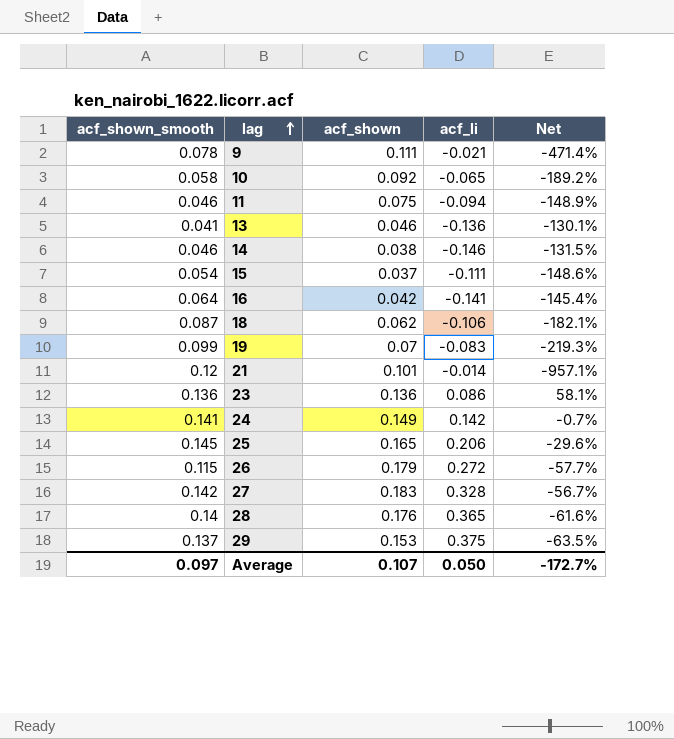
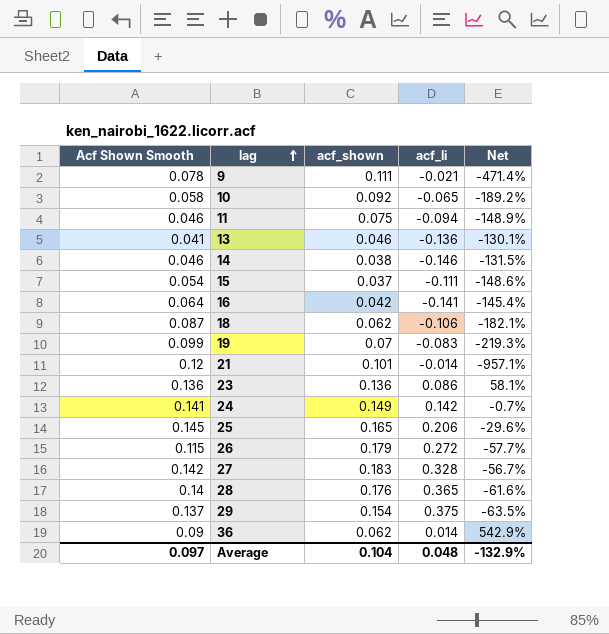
column name: acf_shown_smooth -> Acf Shown Smooth
29 | acf_shown: 0.153 -> 0.154
row 36: none -> 0.09 | 0.062 | 0.014 | 542.9%
Average | acf_shown: 0.107 -> 0.104
Average | acf_li: 0.050 -> 0.048
Average | Net: -172.7% -> -132.9%

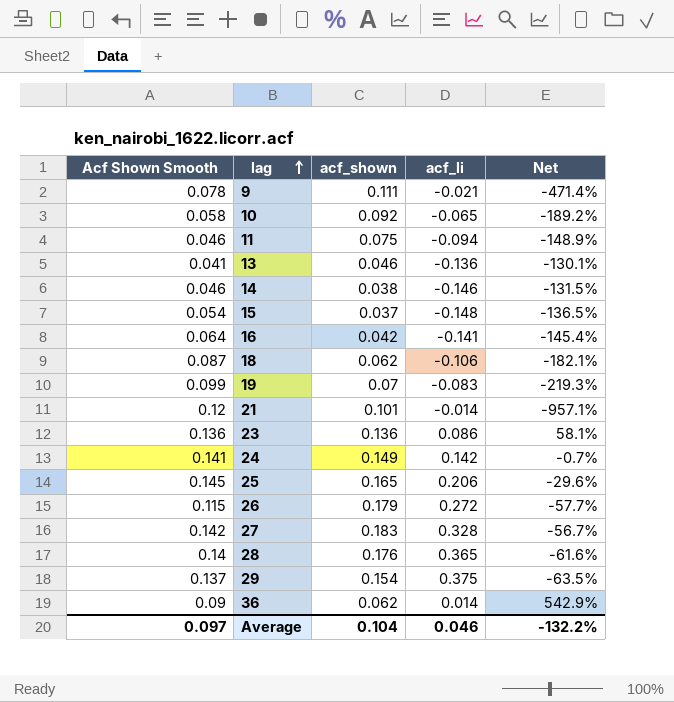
15 | acf_li: -0.111 -> -0.148
15 | Net: -148.6% -> -136.5%
Average | acf_li: 0.048 -> 0.046
Average | Net: -132.9% -> -132.2%

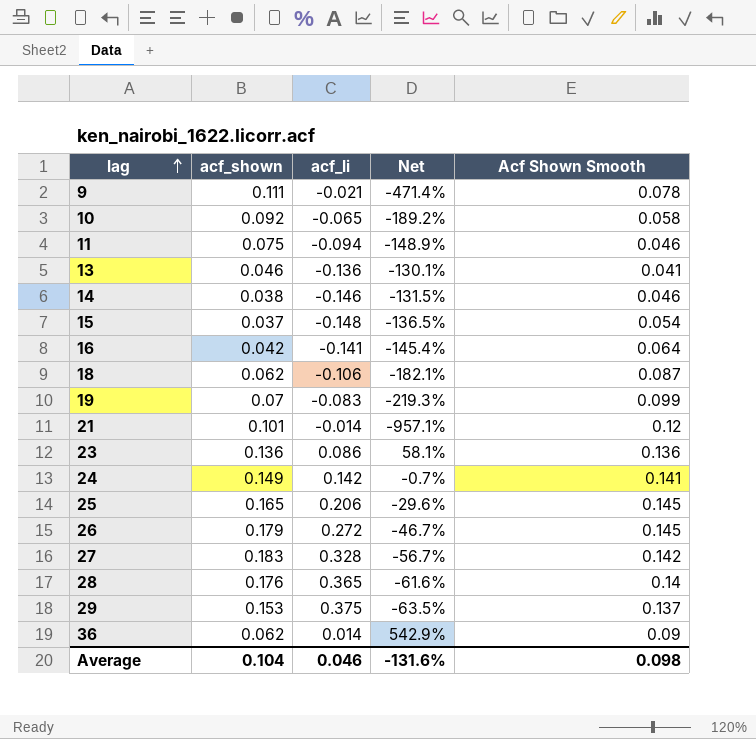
column Acf Shown Smooth | position: 1 -> 5
26 | Net: -57.7% -> -46.7%
26 | Acf Shown Smooth: 0.115 -> 0.145
29 | acf_shown: 0.154 -> 0.153
Average | Net: -132.2% -> -131.6%
Average | Acf Shown Smooth: 0.097 -> 0.098

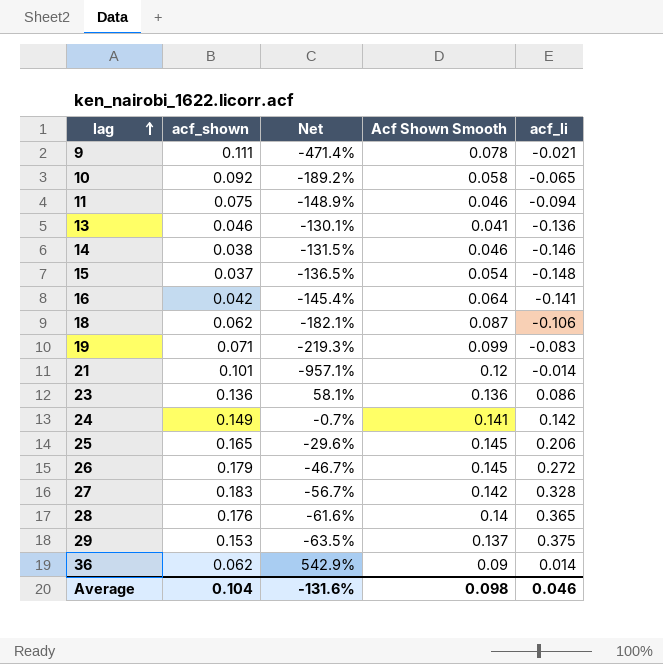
column acf_li | position: 3 -> 5
19 | acf_shown: 0.07 -> 0.071

